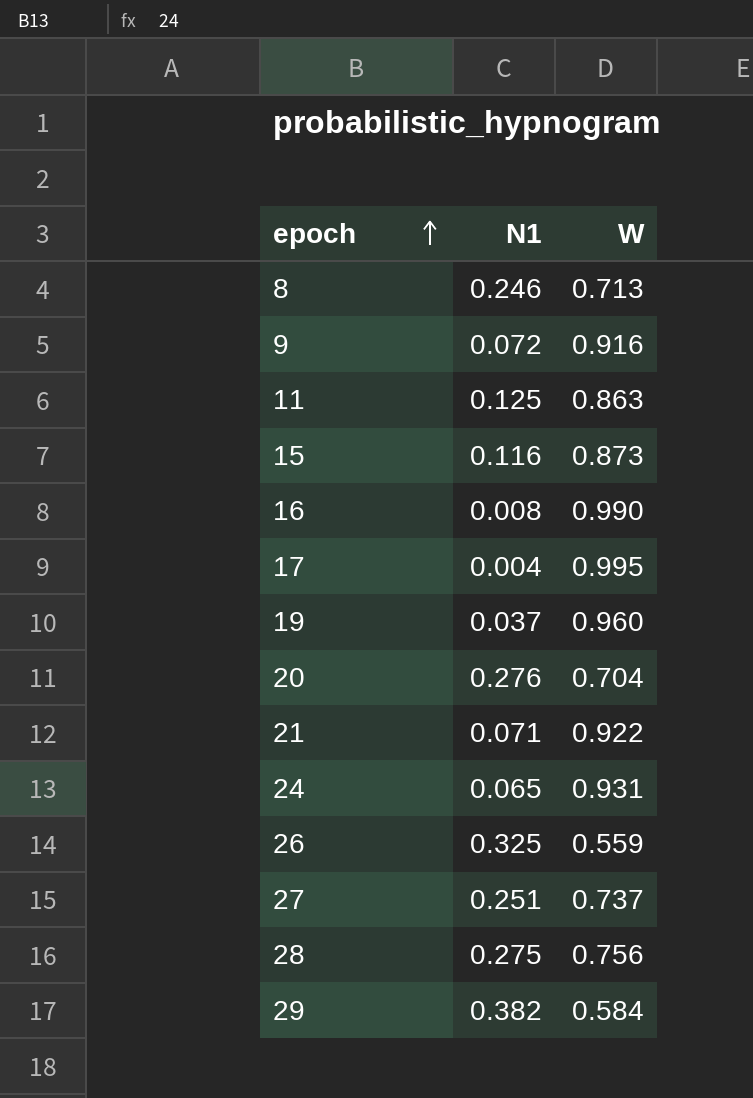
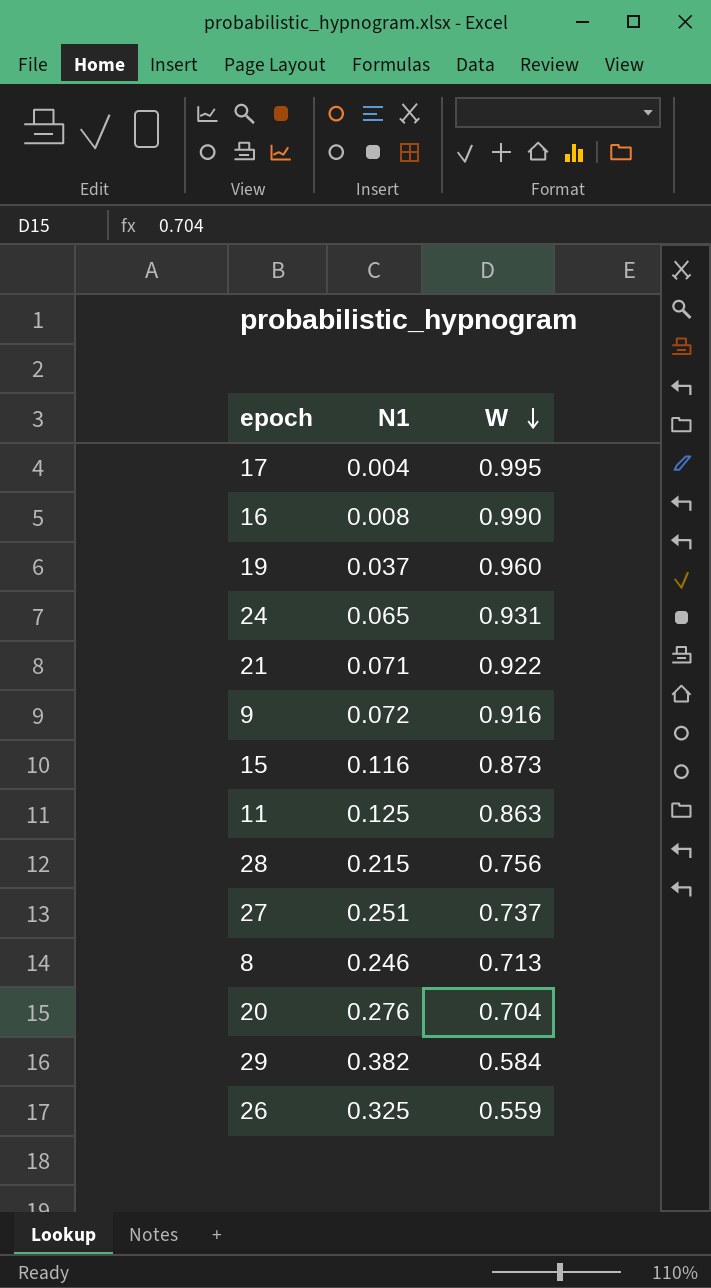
row order: epoch ascending -> W descending
28 | N1: 0.275 -> 0.215

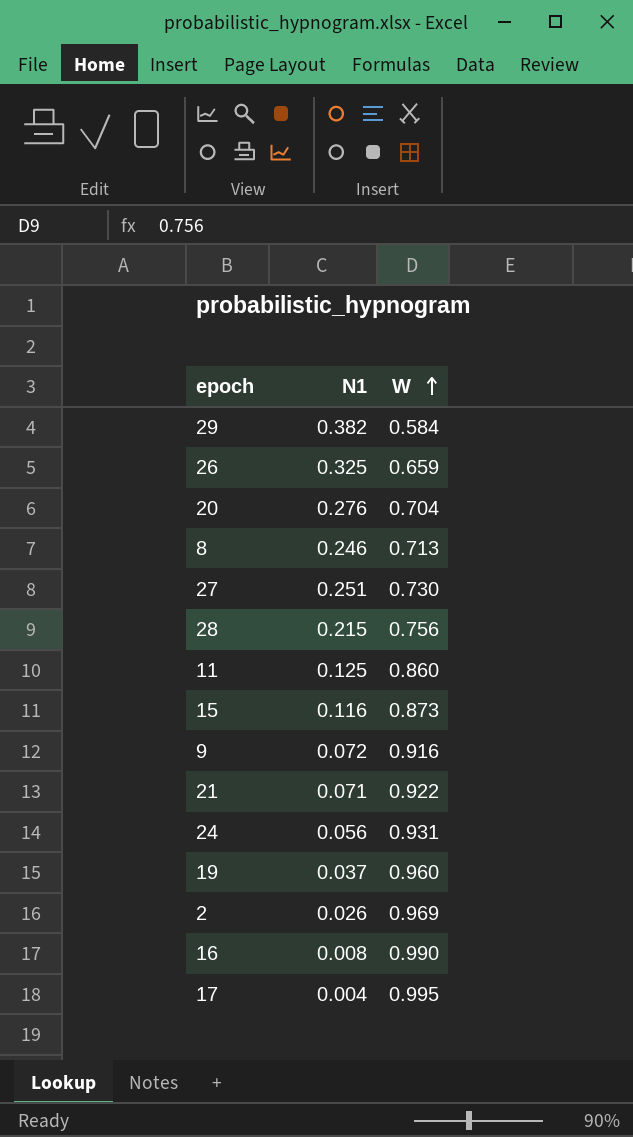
row order: W descending -> W ascending
26 | W: 0.559 -> 0.659
27 | W: 0.737 -> 0.730
11 | W: 0.863 -> 0.860
24 | N1: 0.065 -> 0.056
row 2: none -> 0.026 | 0.969

